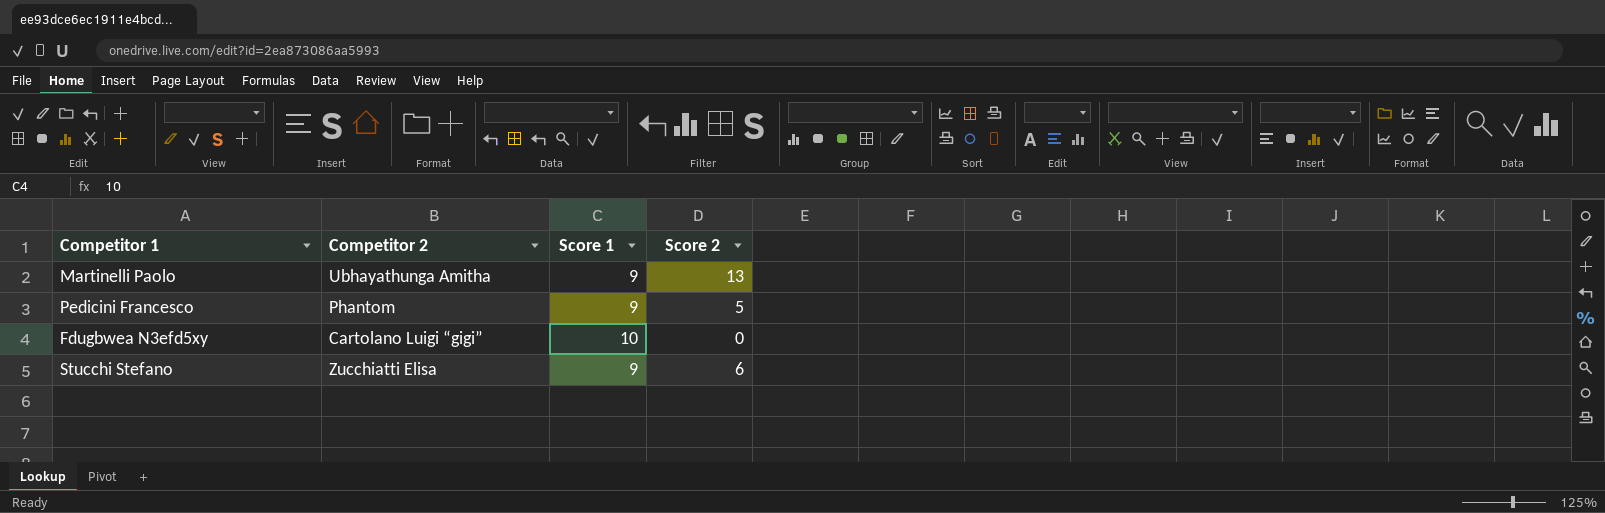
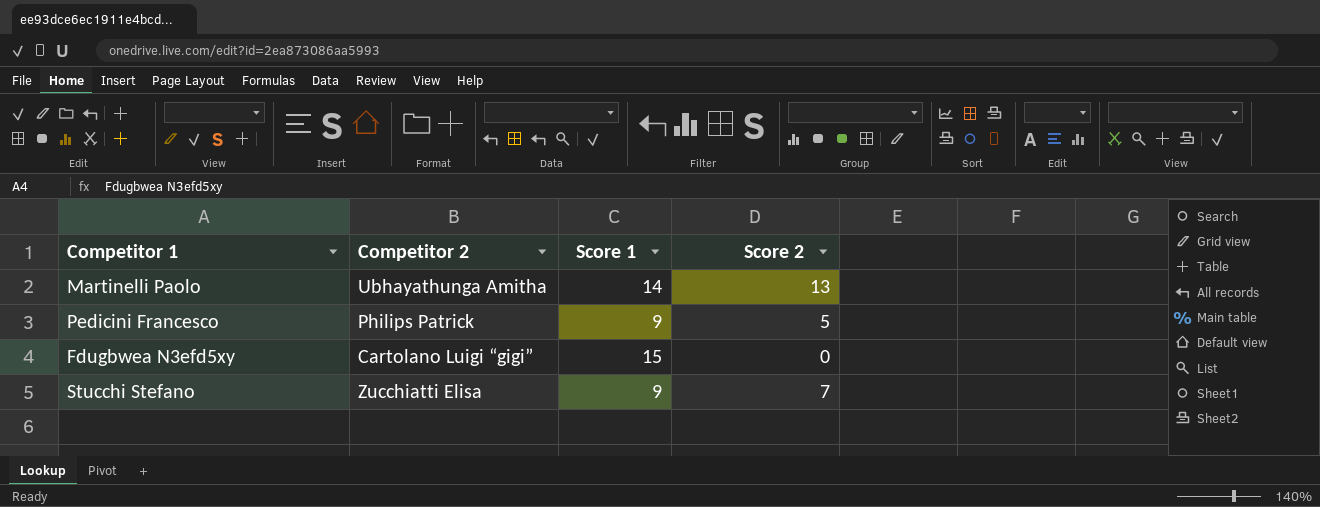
Martinelli Paolo | Score 1: 9 -> 14
Pedicini Francesco | Competitor 2: Phantom -> Philips Patrick
Fdugbwea N3efd5xy | Score 1: 10 -> 15
Stucchi Stefano | Score 2: 6 -> 7

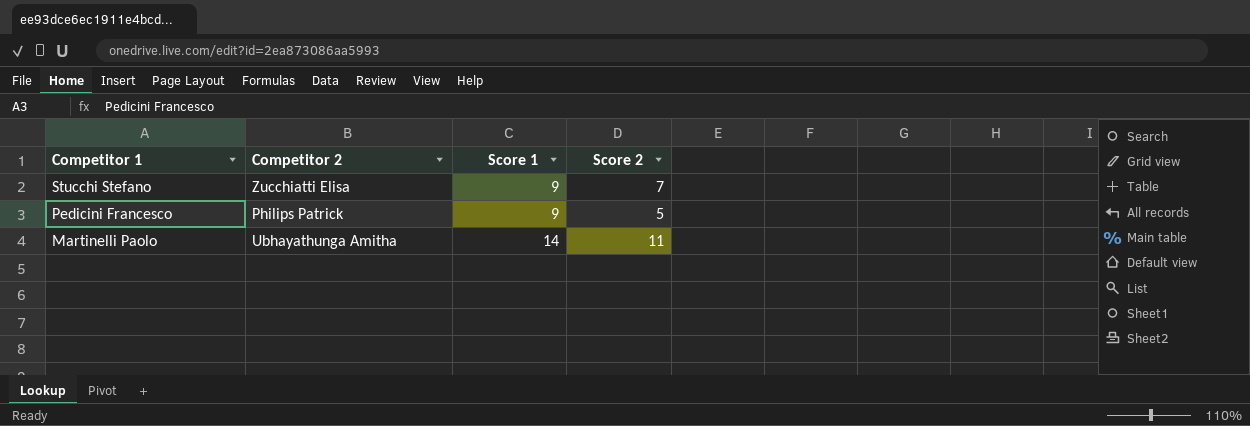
row order: none -> Competitor 1 descending
row Fdugbwea N3efd5xy: Cartolano Luigi “gigi” | 15 | 0 -> none
Martinelli Paolo | Score 2: 13 -> 11

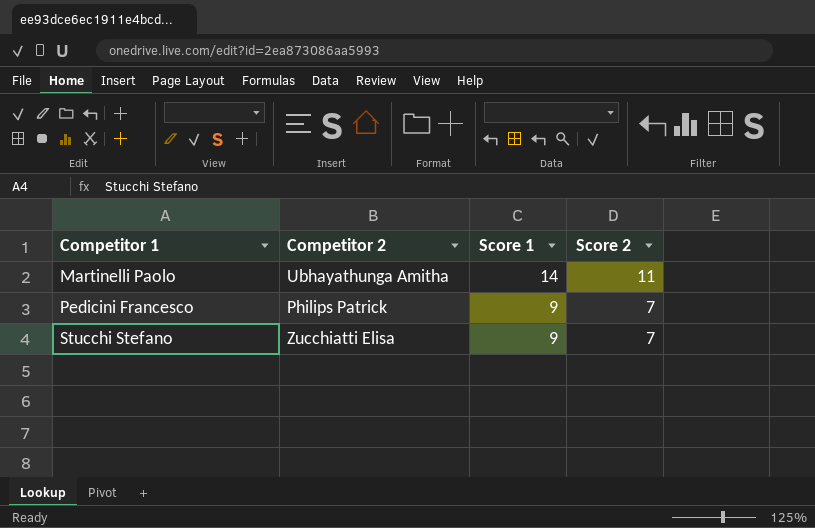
row order: Competitor 1 descending -> Competitor 1 ascending
Pedicini Francesco | Score 2: 5 -> 7

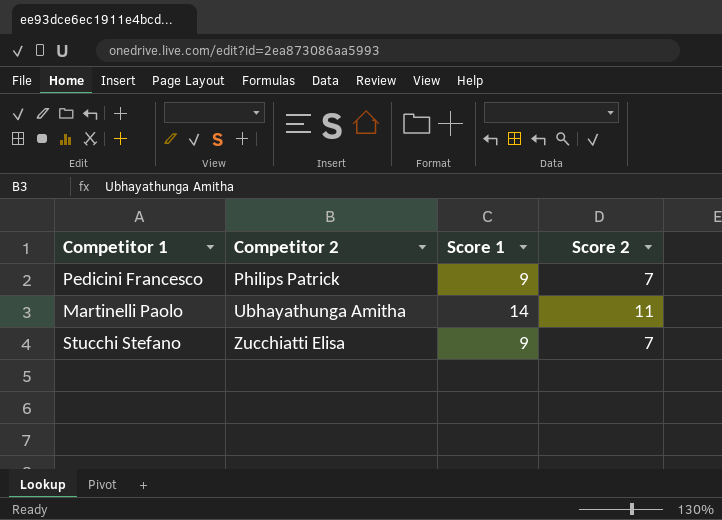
row order: Competitor 1 ascending -> Competitor 2 ascending

